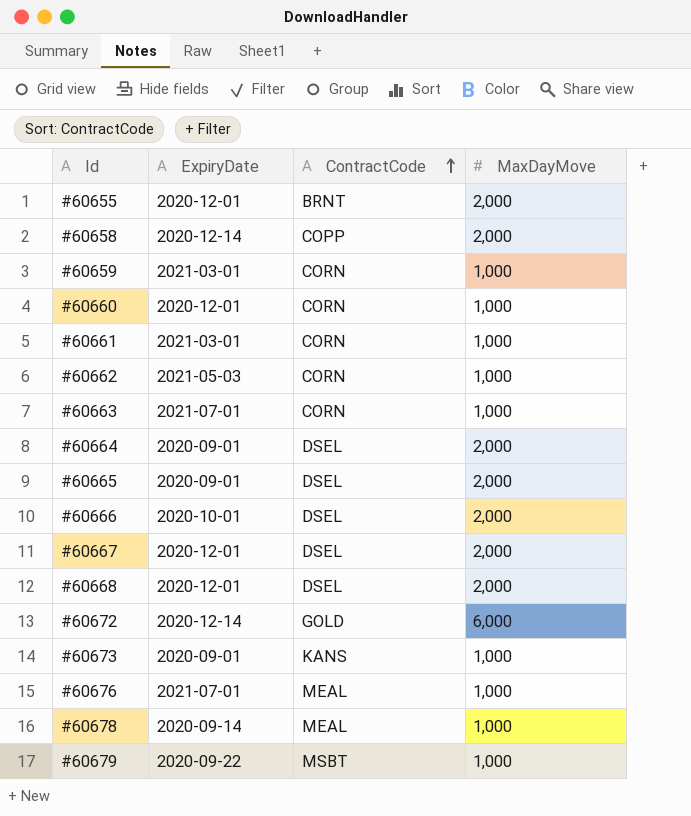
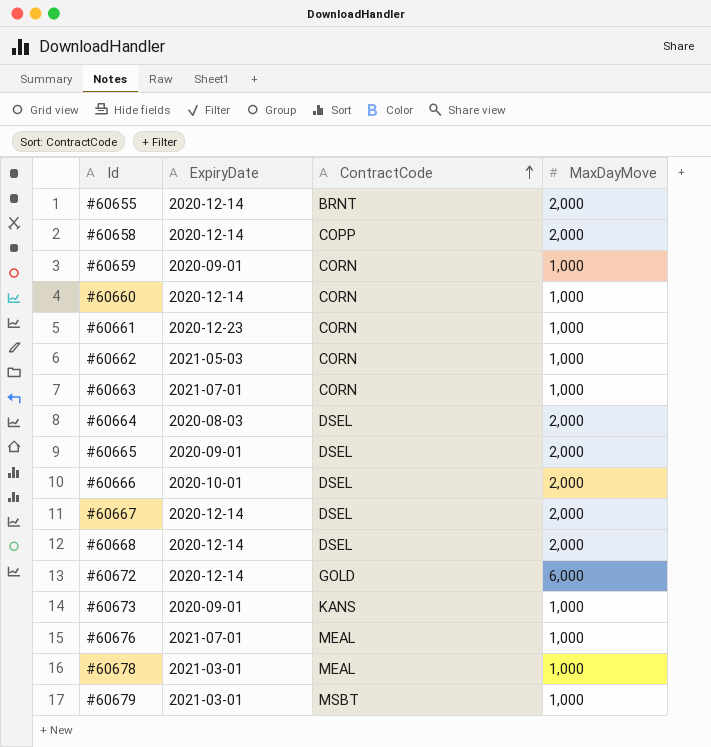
#60655 | ExpiryDate: 2020-12-01 -> 2020-12-14
#60659 | ExpiryDate: 2021-03-01 -> 2020-09-01
#60660 | ExpiryDate: 2020-12-01 -> 2020-12-14
#60661 | ExpiryDate: 2021-03-01 -> 2020-12-23
#60664 | ExpiryDate: 2020-09-01 -> 2020-08-03
#60667 | ExpiryDate: 2020-12-01 -> 2020-12-14
#60668 | ExpiryDate: 2020-12-01 -> 2020-12-14
#60678 | ExpiryDate: 2020-09-14 -> 2021-03-01
#60679 | ExpiryDate: 2020-09-22 -> 2021-03-01

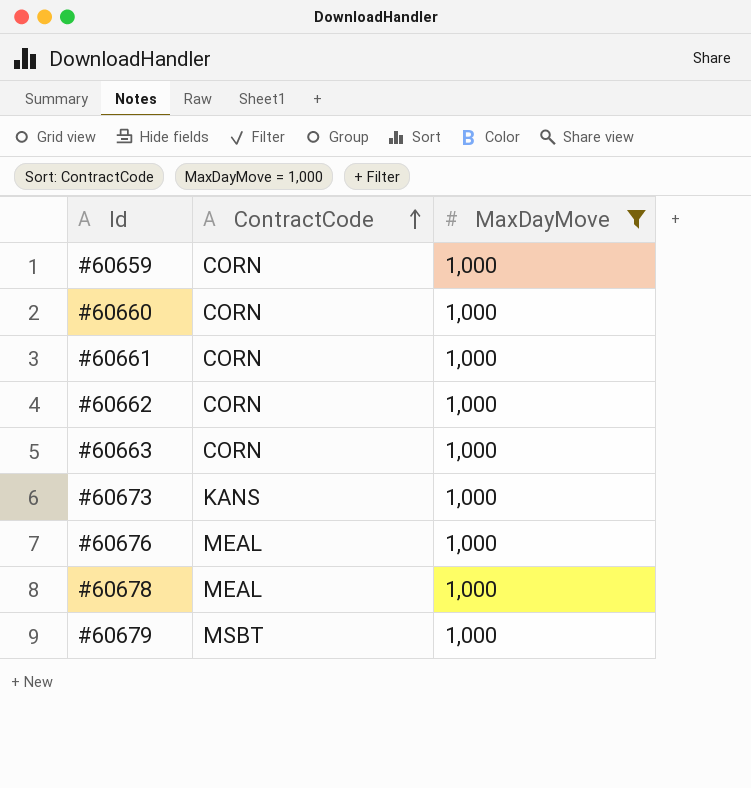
filter: none -> MaxDayMove = 1,000
column ExpiryDate | position: 2 -> none

